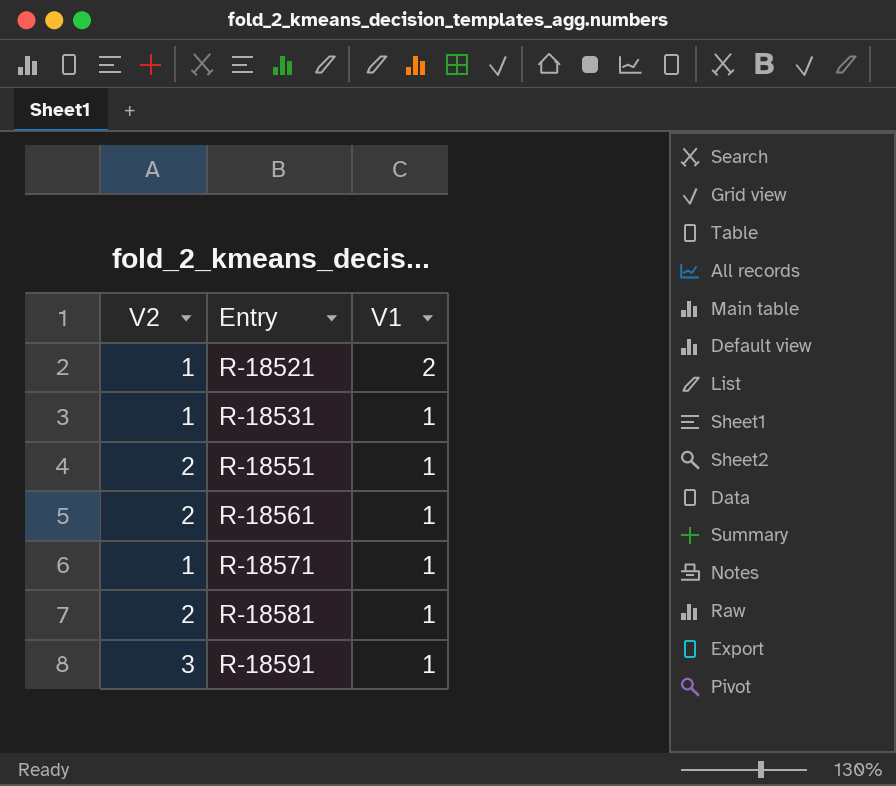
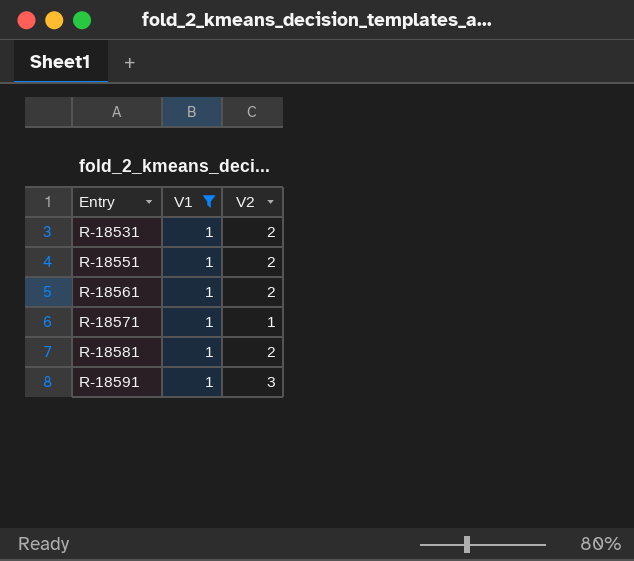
filter: none -> V1 = 1
column V2 | position: 1 -> 3
R-18531 | V2: 1 -> 2

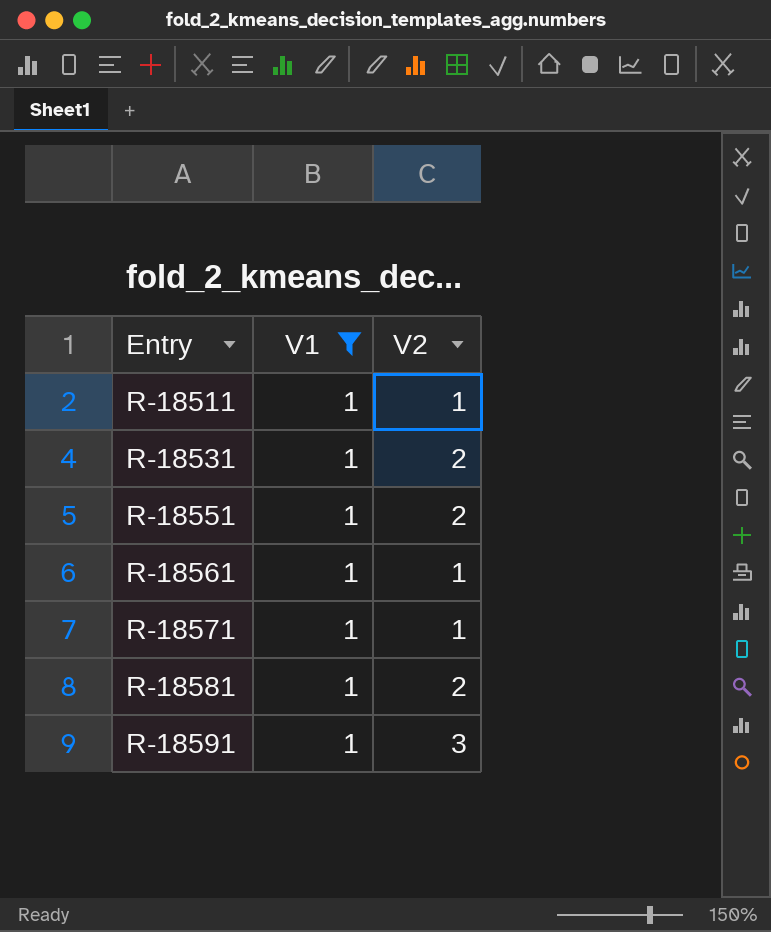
row R-18511: none -> 1 | 1
R-18561 | V2: 2 -> 1

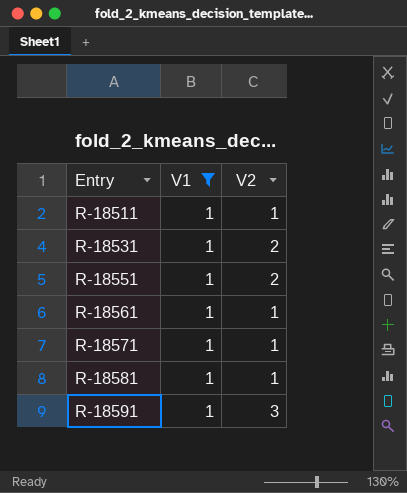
R-18581 | V2: 2 -> 1

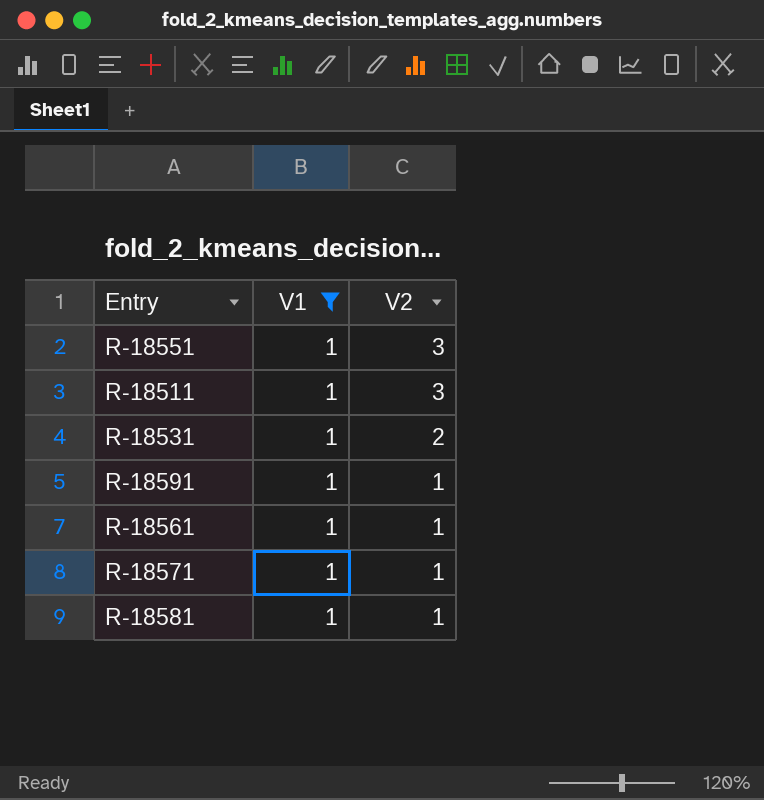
row order: Entry ascending -> V2 descending
R-18551 | V2: 2 -> 3
R-18511 | V2: 1 -> 3
R-18591 | V2: 3 -> 1

